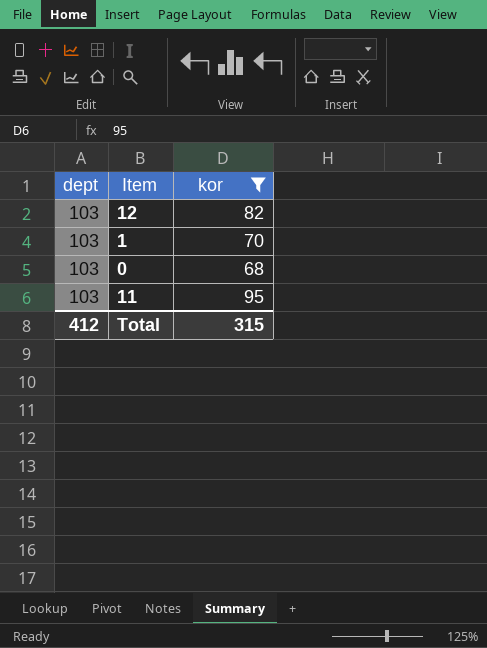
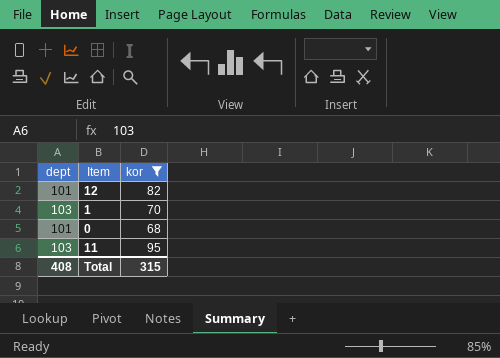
12 | dept: 103 -> 101
0 | dept: 103 -> 101
Total | dept: 412 -> 408

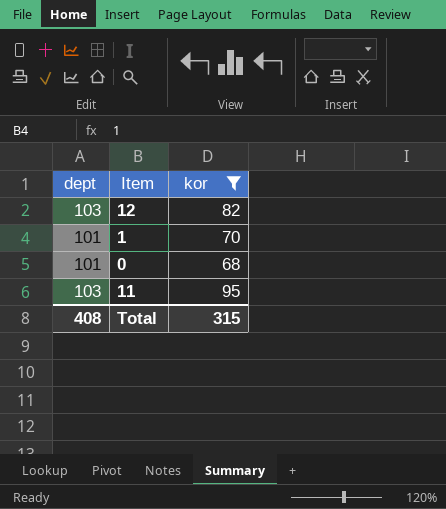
12 | dept: 101 -> 103
1 | dept: 103 -> 101

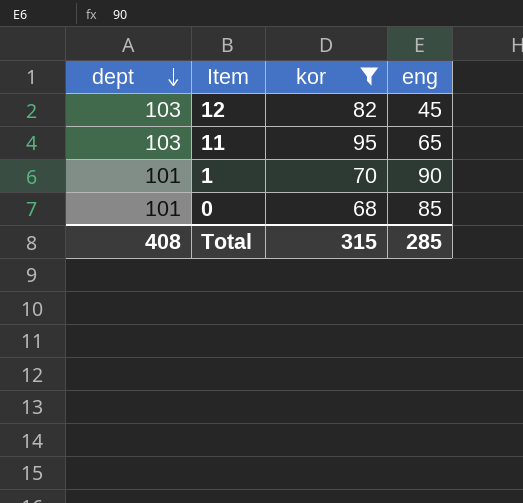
row order: none -> dept descending
column eng | position: none -> 4

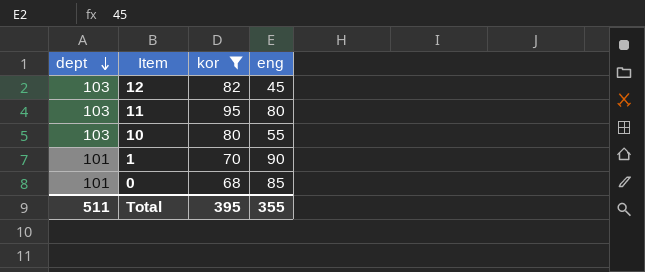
11 | eng: 65 -> 80
row 10: none -> 103 | 80 | 55
Total | dept: 408 -> 511
Total | kor: 315 -> 395
Total | eng: 285 -> 355

